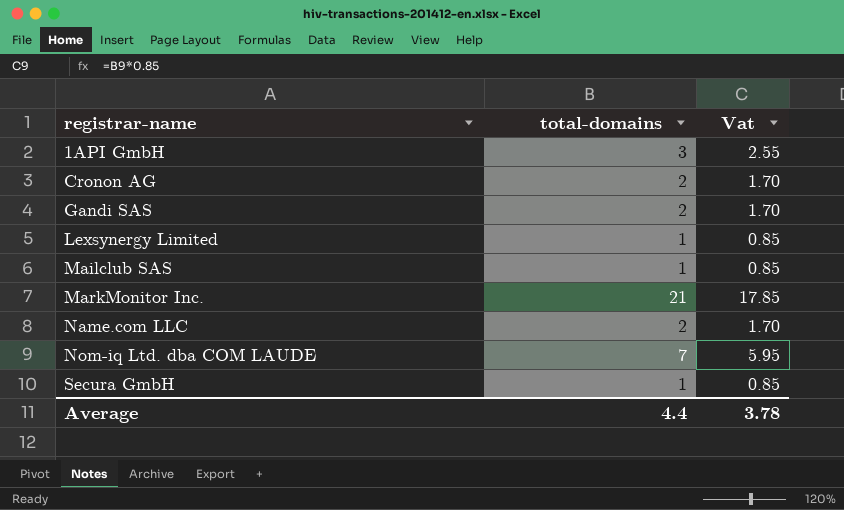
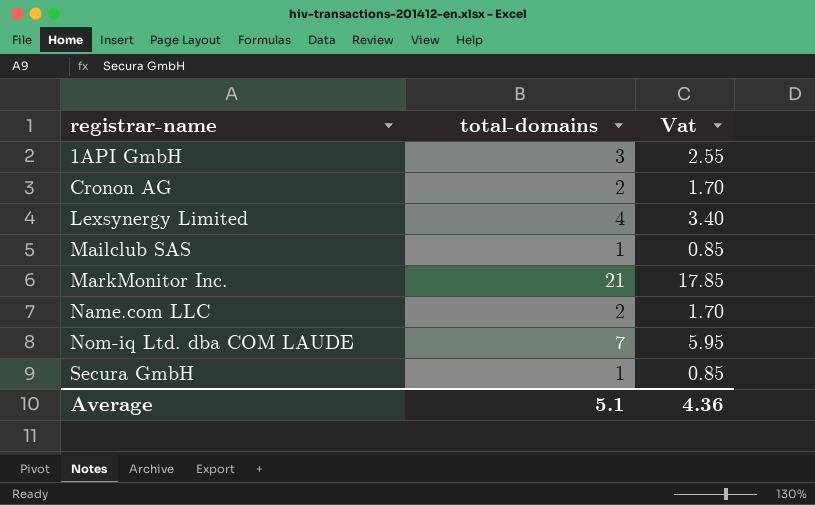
row Gandi SAS: 2 | 1.70 -> none
Lexsynergy Limited | total-domains: 1 -> 4
Lexsynergy Limited | Vat: 0.85 -> 3.40
Average | total-domains: 4.4 -> 5.1
Average | Vat: 3.78 -> 4.36

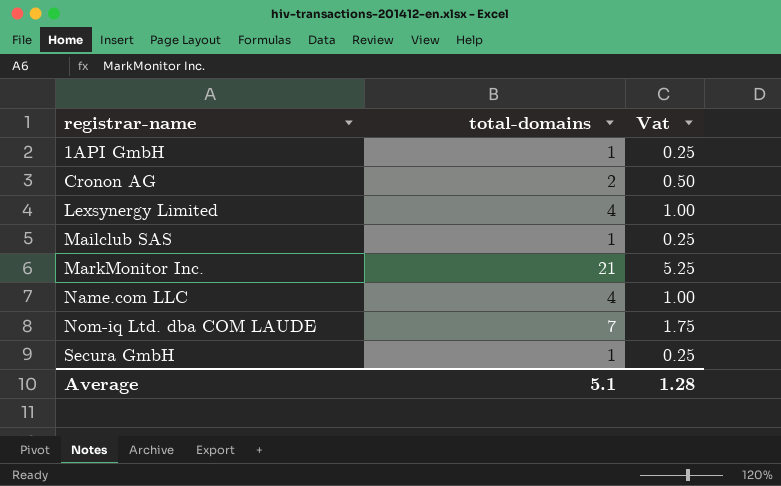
column Vat | formula: [total-domains] * 0.85 -> [total-domains] * 0.25
1API GmbH | total-domains: 3 -> 1
Name.com LLC | total-domains: 2 -> 4
Average | Vat: 4.36 -> 1.28

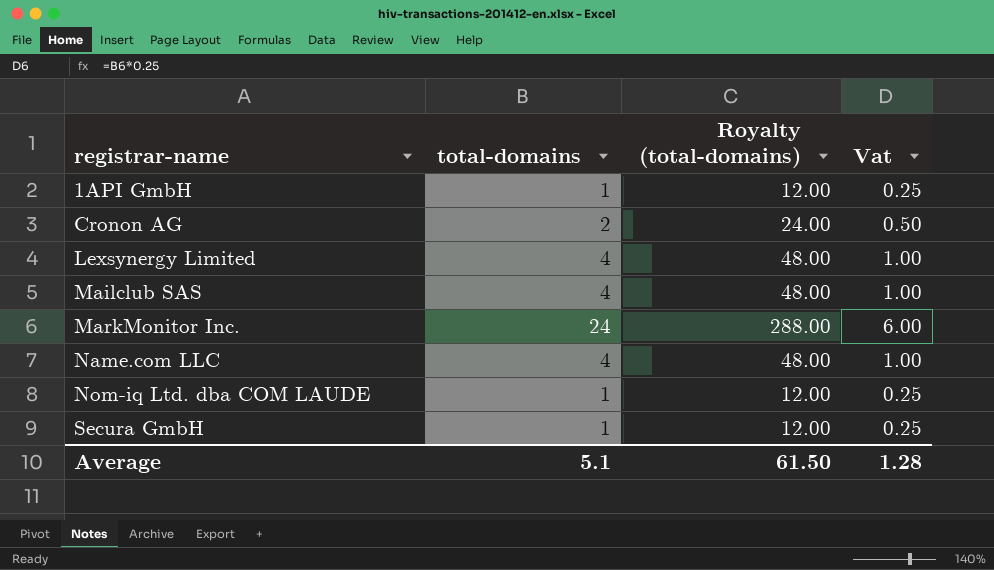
column Royalty (total-domains) | formula: none -> [total-domains] * 12
Mailclub SAS | total-domains: 1 -> 4
Mailclub SAS | Vat: 0.25 -> 1.00
MarkMonitor Inc. | total-domains: 21 -> 24
MarkMonitor Inc. | Vat: 5.25 -> 6.00
Nom-iq Ltd. dba COM LAUDE | total-domains: 7 -> 1
Nom-iq Ltd. dba COM LAUDE | Vat: 1.75 -> 0.25

